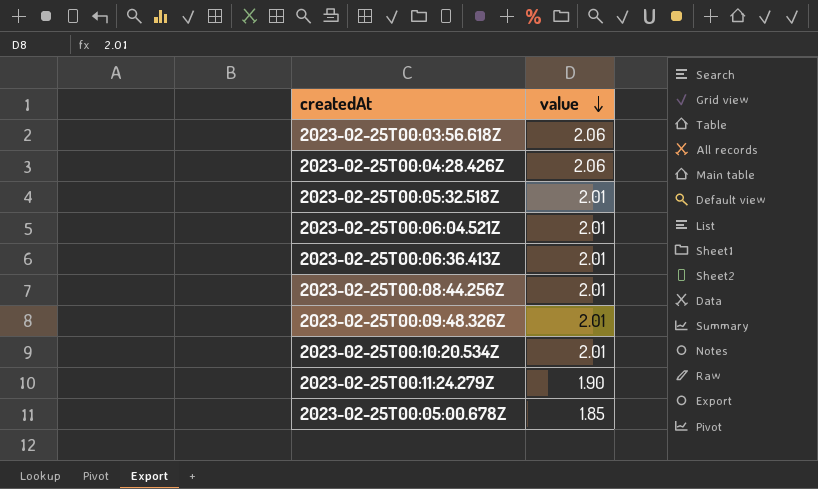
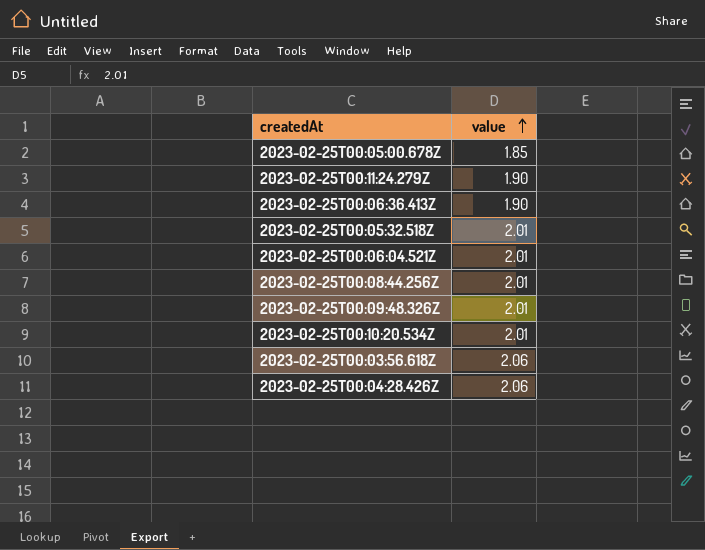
row order: value descending -> value ascending
2023-02-25T00:06:36.413Z | value: 2.01 -> 1.90

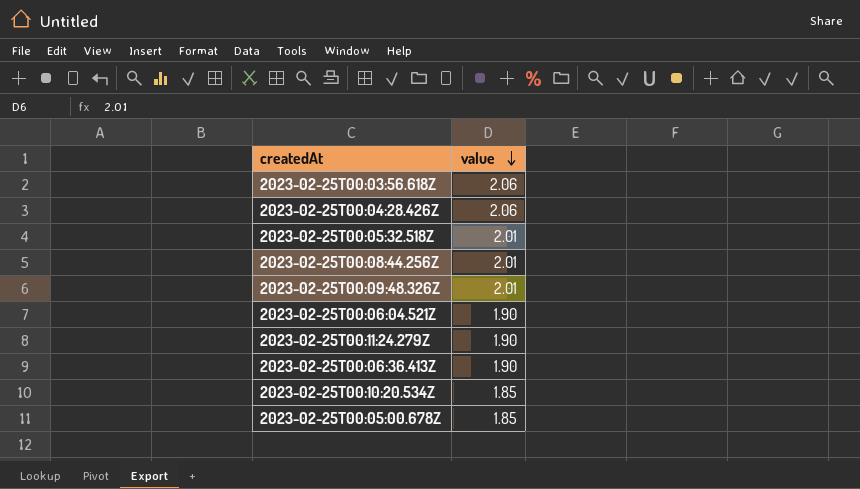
row order: value ascending -> value descending
2023-02-25T00:06:04.521Z | value: 2.01 -> 1.90
2023-02-25T00:10:20.534Z | value: 2.01 -> 1.85

